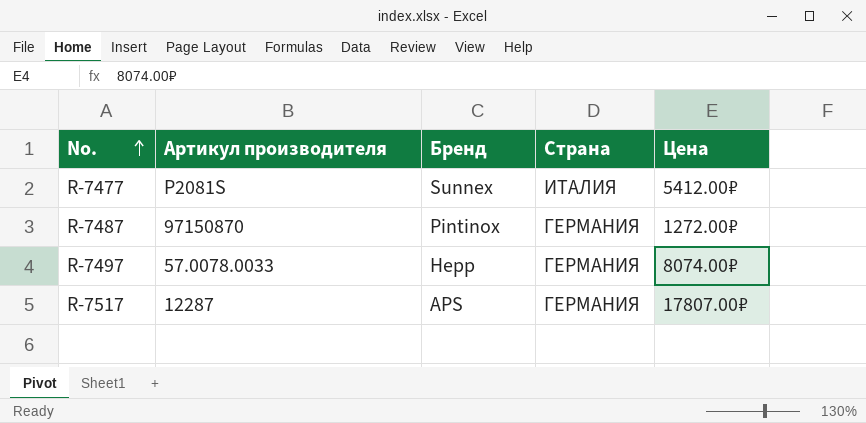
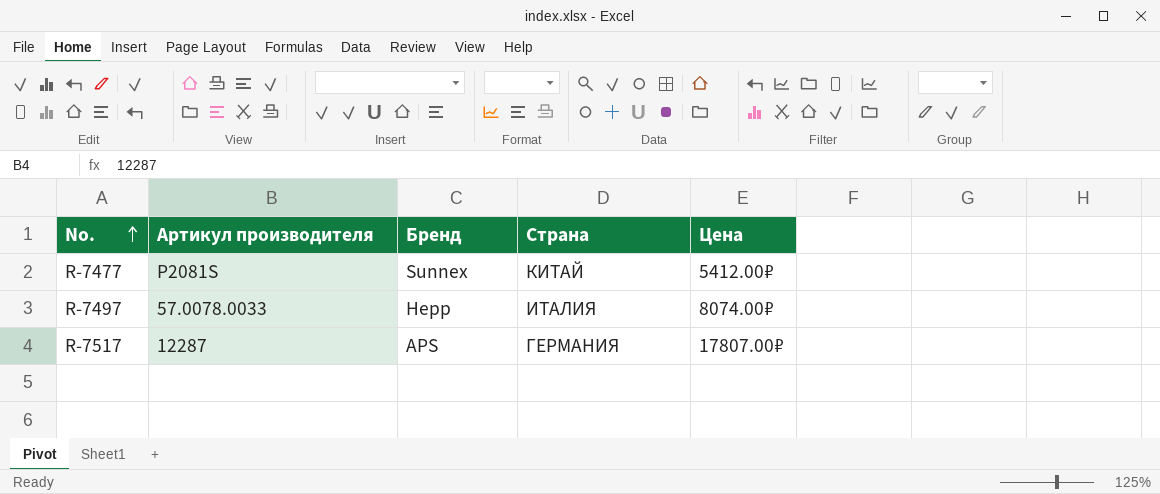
row R-7487: 97150870 | Pintinox | ГЕРМАНИЯ | 1272.00₽ -> none
R-7477 | Страна: ИТАЛИЯ -> КИТАЙ
R-7497 | Страна: ГЕРМАНИЯ -> ИТАЛИЯ

